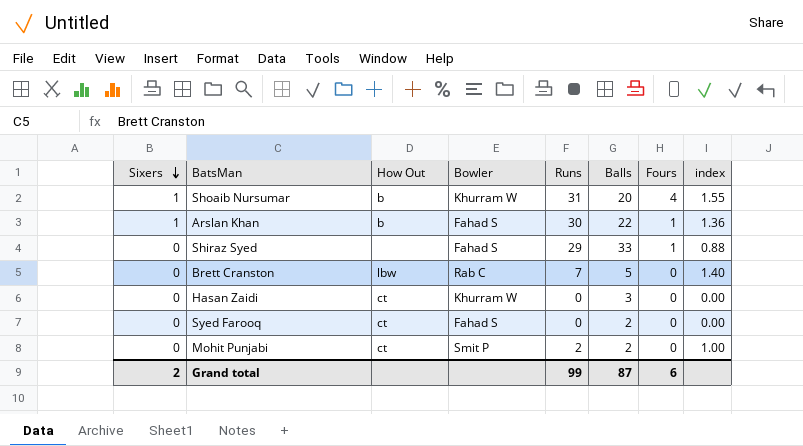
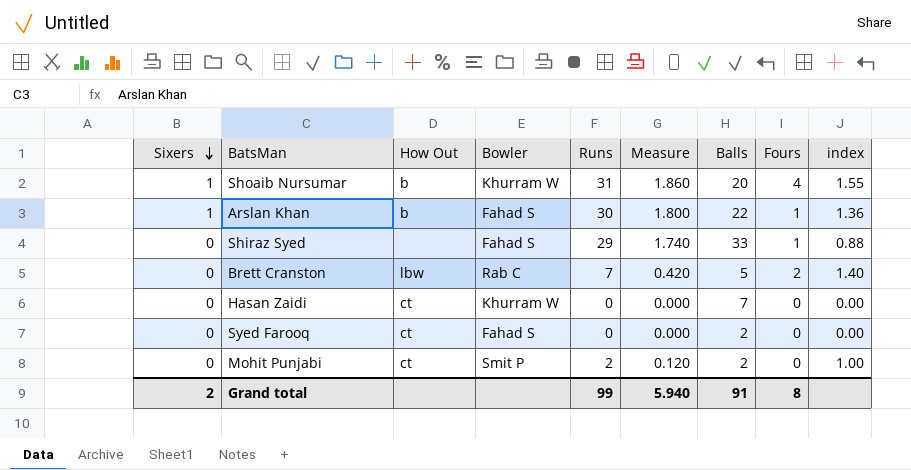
column Measure | formula: none -> [Runs] * 0.06
Brett Cranston | Fours: 0 -> 2
Hasan Zaidi | Balls: 3 -> 7
Grand total | Balls: 87 -> 91
Grand total | Fours: 6 -> 8

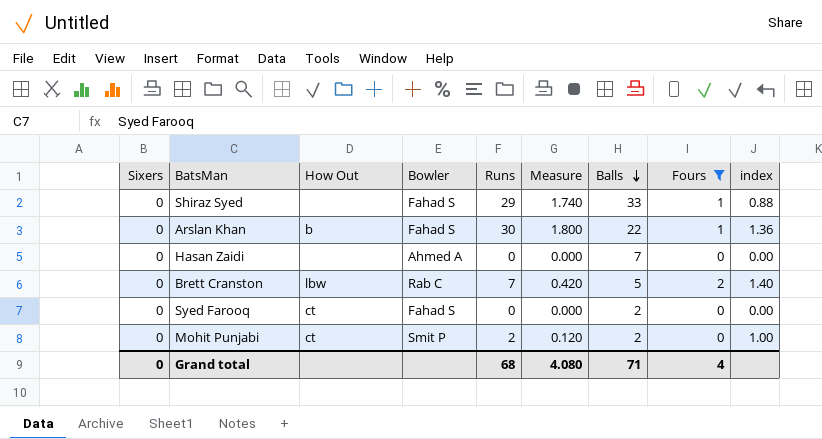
filter: none -> Fours != 4
row order: Sixers descending -> Balls descending
Arslan Khan | Sixers: 1 -> 0
Hasan Zaidi | How Out: ct -> none
Hasan Zaidi | Bowler: Khurram W -> Ahmed A
Grand total | Sixers: 2 -> 0
Grand total | Runs: 99 -> 68
Grand total | Measure: 5.940 -> 4.080
Grand total | Balls: 91 -> 71
Grand total | Fours: 8 -> 4

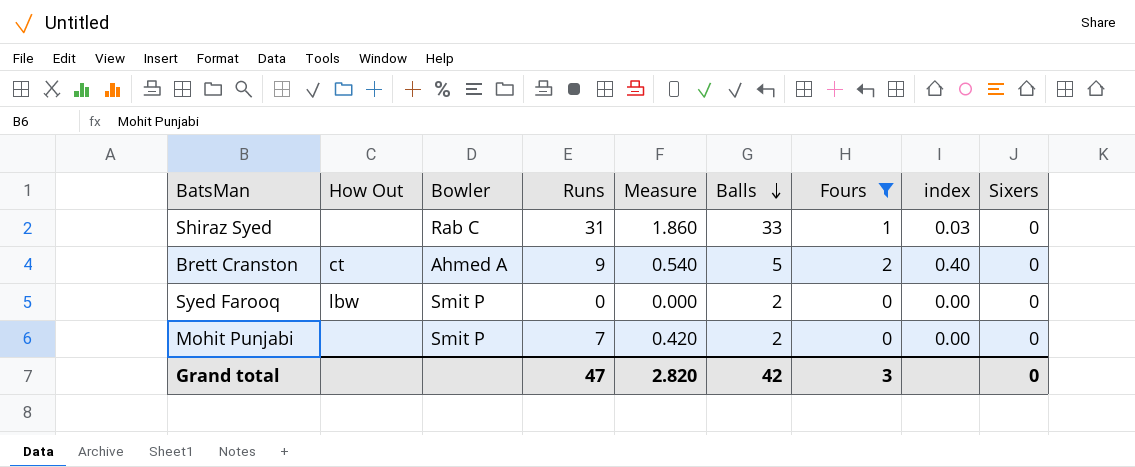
column index | formula: [Runs] / [Balls] -> [Fours] / [Balls]
column Sixers | position: 1 -> 9
row Arslan Khan: 0 | b | Fahad S | 30 | 1.800 | 22 | 1 | 1.36 -> none
row Hasan Zaidi: 0 | none | Ahmed A | 0 | 0.000 | 7 | 0 | 0.00 -> none
Shiraz Syed | Bowler: Fahad S -> Rab C
Shiraz Syed | Runs: 29 -> 31
Shiraz Syed | Measure: 1.740 -> 1.860
Brett Cranston | How Out: lbw -> ct
Brett Cranston | Bowler: Rab C -> Ahmed A
Brett Cranston | Runs: 7 -> 9
Brett Cranston | Measure: 0.420 -> 0.540
Syed Farooq | How Out: ct -> lbw
Syed Farooq | Bowler: Fahad S -> Smit P
Mohit Punjabi | How Out: ct -> none
Mohit Punjabi | Runs: 2 -> 7
Mohit Punjabi | Measure: 0.120 -> 0.420
Grand total | Runs: 68 -> 47
Grand total | Measure: 4.080 -> 2.820
Grand total | Balls: 71 -> 42
Grand total | Fours: 4 -> 3

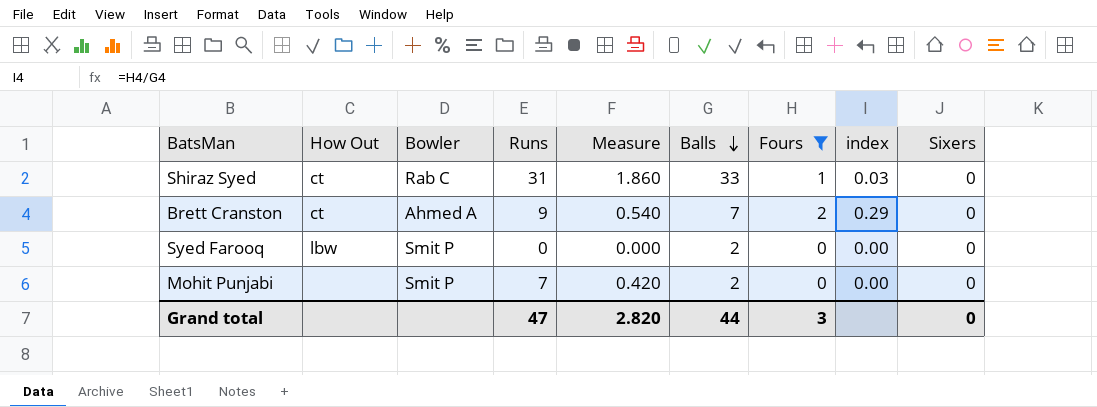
Shiraz Syed | How Out: none -> ct
Brett Cranston | Balls: 5 -> 7
Brett Cranston | index: 0.40 -> 0.29
Grand total | Balls: 42 -> 44

